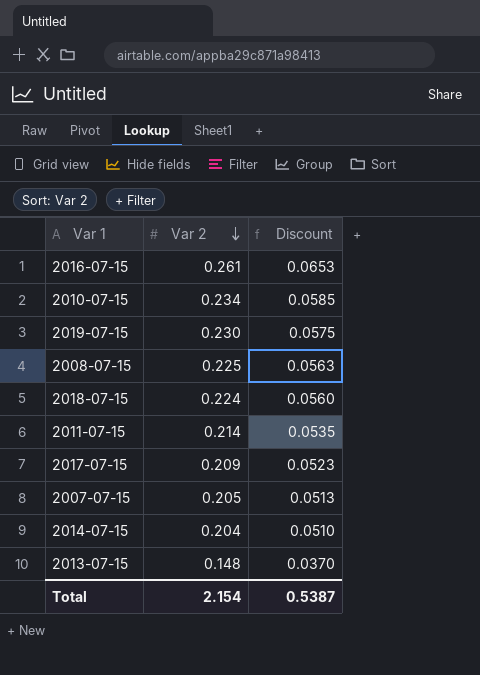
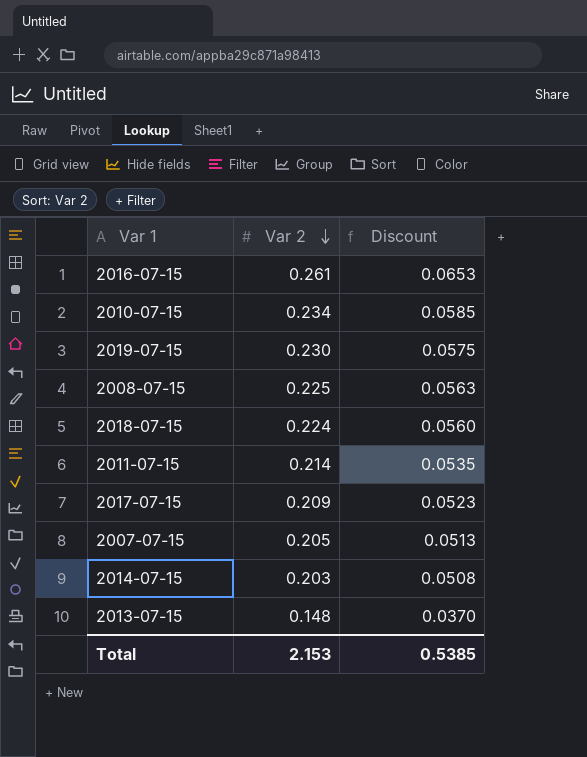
2014-07-15 | Var 2: 0.204 -> 0.203
2014-07-15 | Discount: 0.0510 -> 0.0508
Total | Var 2: 2.154 -> 2.153
Total | Discount: 0.5387 -> 0.5385

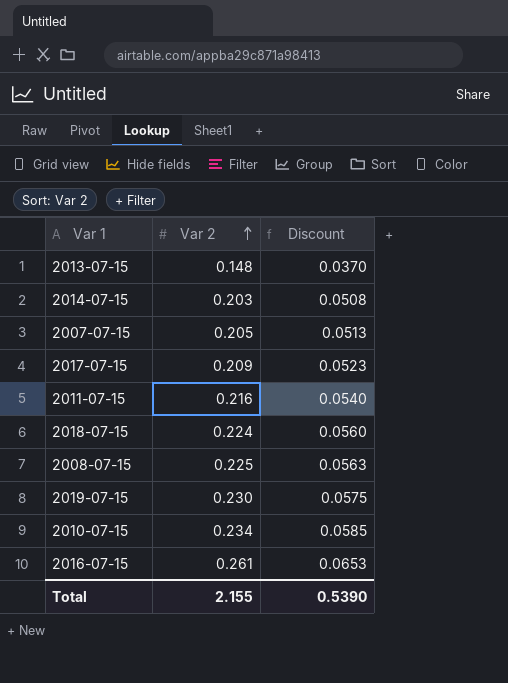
row order: Var 2 descending -> Var 2 ascending
2011-07-15 | Var 2: 0.214 -> 0.216
2011-07-15 | Discount: 0.0535 -> 0.0540
Total | Var 2: 2.153 -> 2.155
Total | Discount: 0.5385 -> 0.5390

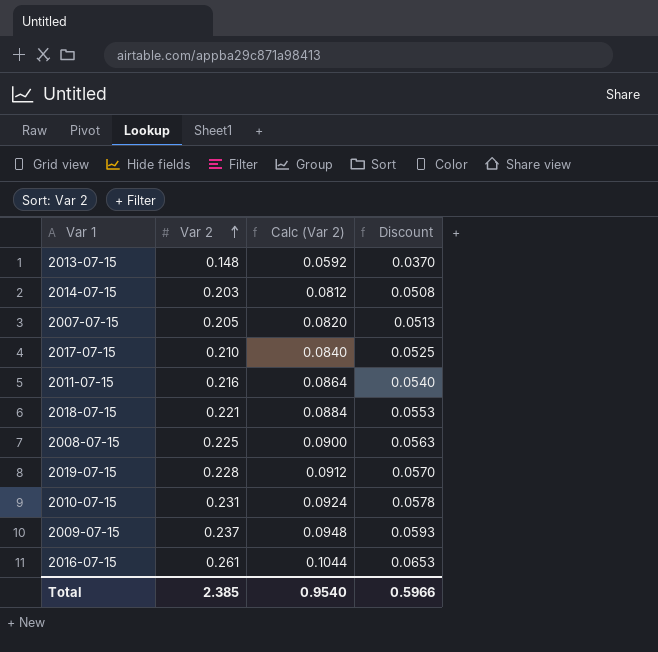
column Calc (Var 2) | formula: none -> [Var 2] * 0.4
2017-07-15 | Var 2: 0.209 -> 0.210
2017-07-15 | Discount: 0.0523 -> 0.0525
2018-07-15 | Var 2: 0.224 -> 0.221
2018-07-15 | Discount: 0.0560 -> 0.0553
2019-07-15 | Var 2: 0.230 -> 0.228
2019-07-15 | Discount: 0.0575 -> 0.0570
2010-07-15 | Var 2: 0.234 -> 0.231
2010-07-15 | Discount: 0.0585 -> 0.0578
row 2009-07-15: none -> 0.237 | 0.0948 | 0.0593
Total | Var 2: 2.155 -> 2.385
Total | Discount: 0.5390 -> 0.5966

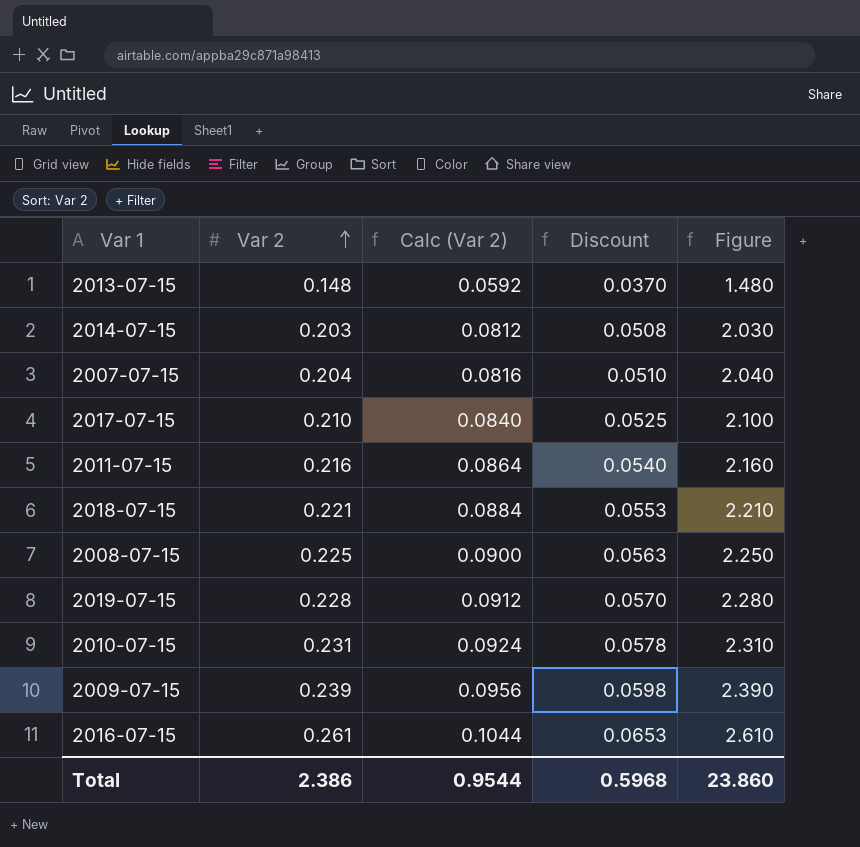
column Figure | formula: none -> [Var 2] * 10
2007-07-15 | Var 2: 0.205 -> 0.204
2007-07-15 | Calc (Var 2): 0.0820 -> 0.0816
2007-07-15 | Discount: 0.0513 -> 0.0510
2009-07-15 | Var 2: 0.237 -> 0.239
2009-07-15 | Calc (Var 2): 0.0948 -> 0.0956
2009-07-15 | Discount: 0.0593 -> 0.0598
Total | Var 2: 2.385 -> 2.386
Total | Calc (Var 2): 0.9540 -> 0.9544
Total | Discount: 0.5966 -> 0.5968

